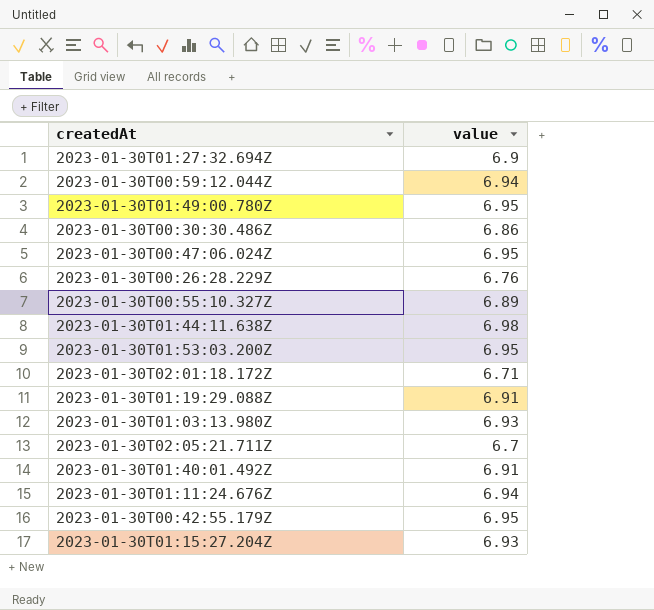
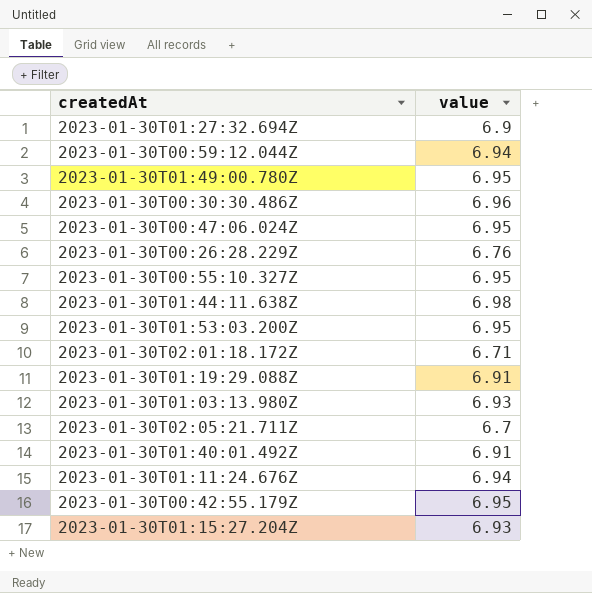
2023-01-30T00:30:30.486Z | value: 6.86 -> 6.96
2023-01-30T00:55:10.327Z | value: 6.89 -> 6.95

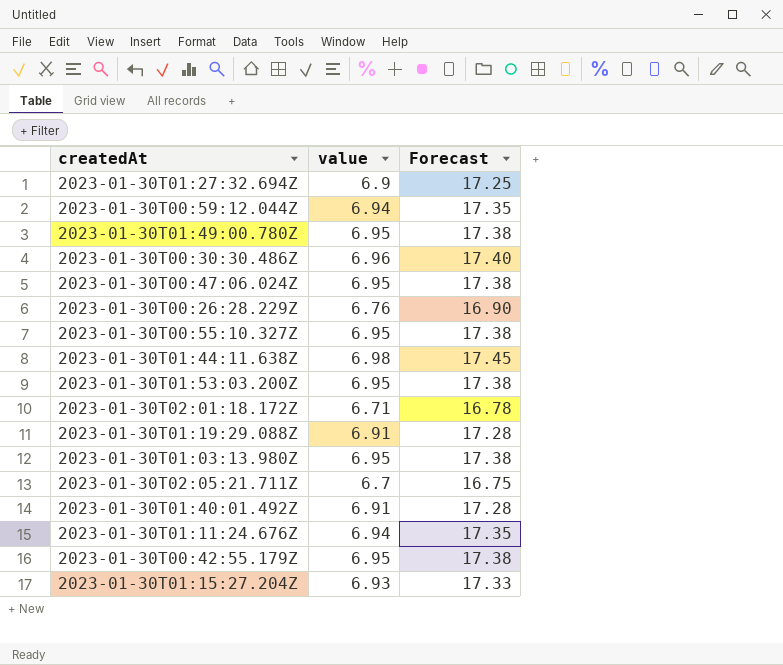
column Forecast | formula: none -> [value] * 2.5
2023-01-30T01:03:13.980Z | value: 6.93 -> 6.95

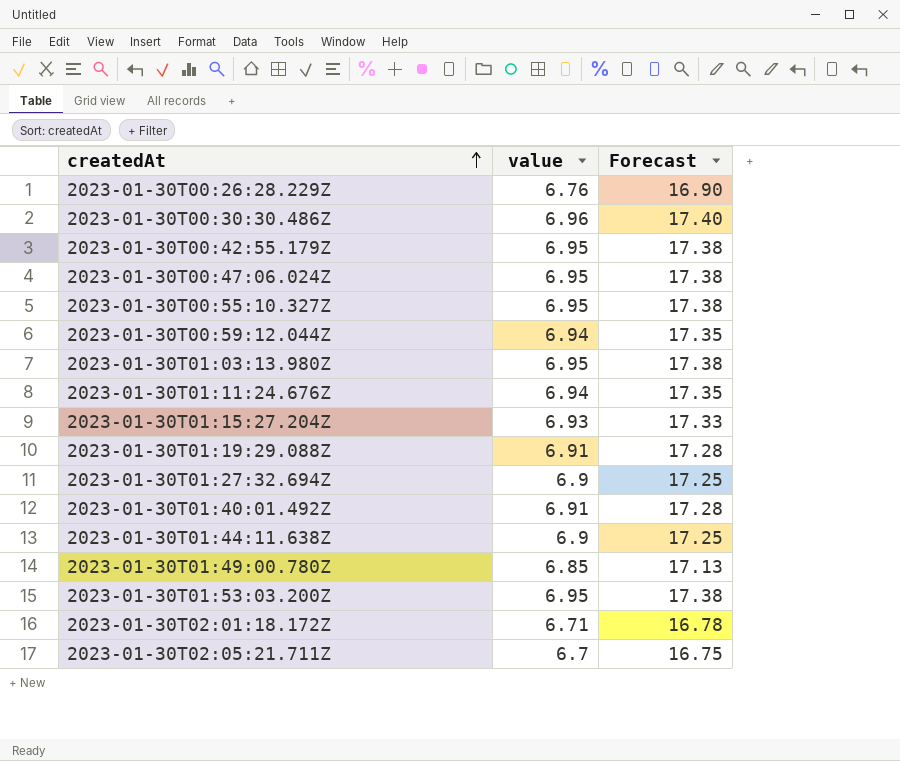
row order: none -> createdAt ascending
2023-01-30T01:44:11.638Z | value: 6.98 -> 6.9
2023-01-30T01:44:11.638Z | Forecast: 17.45 -> 17.25
2023-01-30T01:49:00.780Z | value: 6.95 -> 6.85
2023-01-30T01:49:00.780Z | Forecast: 17.38 -> 17.13

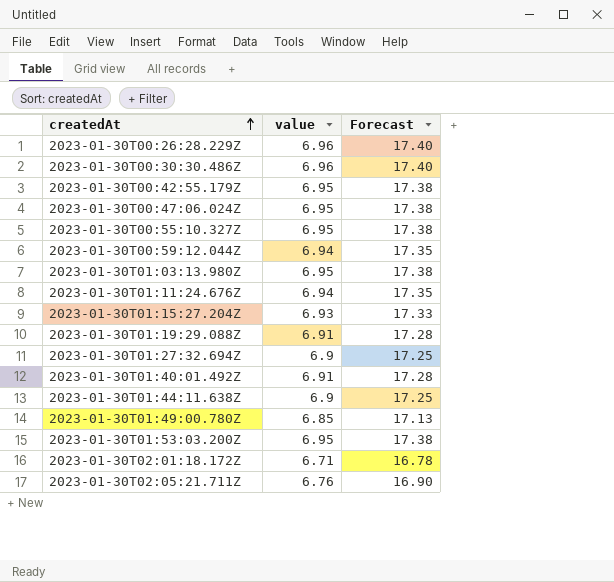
2023-01-30T00:26:28.229Z | value: 6.76 -> 6.96
2023-01-30T00:26:28.229Z | Forecast: 16.90 -> 17.40
2023-01-30T02:05:21.711Z | value: 6.7 -> 6.76
2023-01-30T02:05:21.711Z | Forecast: 16.75 -> 16.90

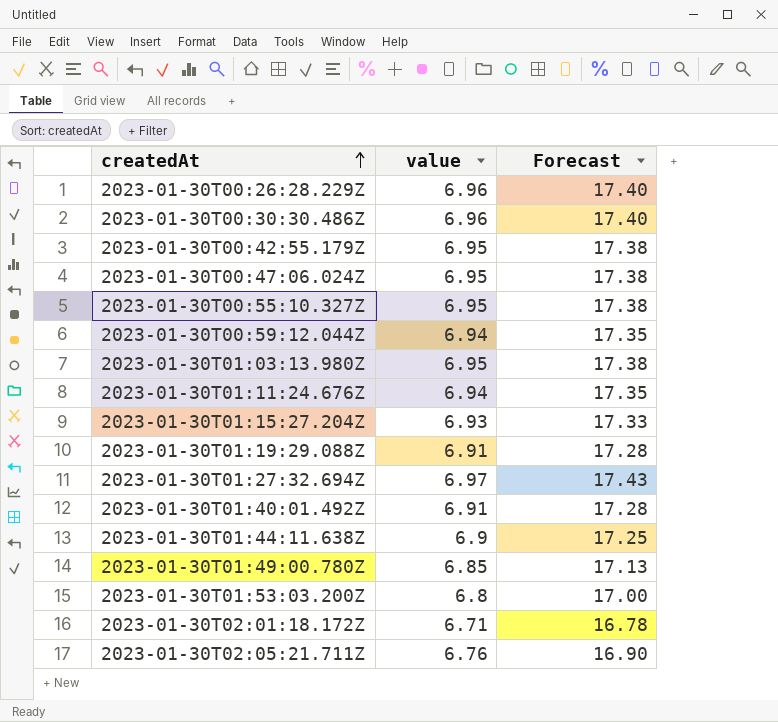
2023-01-30T01:27:32.694Z | value: 6.9 -> 6.97
2023-01-30T01:27:32.694Z | Forecast: 17.25 -> 17.43
2023-01-30T01:53:03.200Z | value: 6.95 -> 6.8
2023-01-30T01:53:03.200Z | Forecast: 17.38 -> 17.00

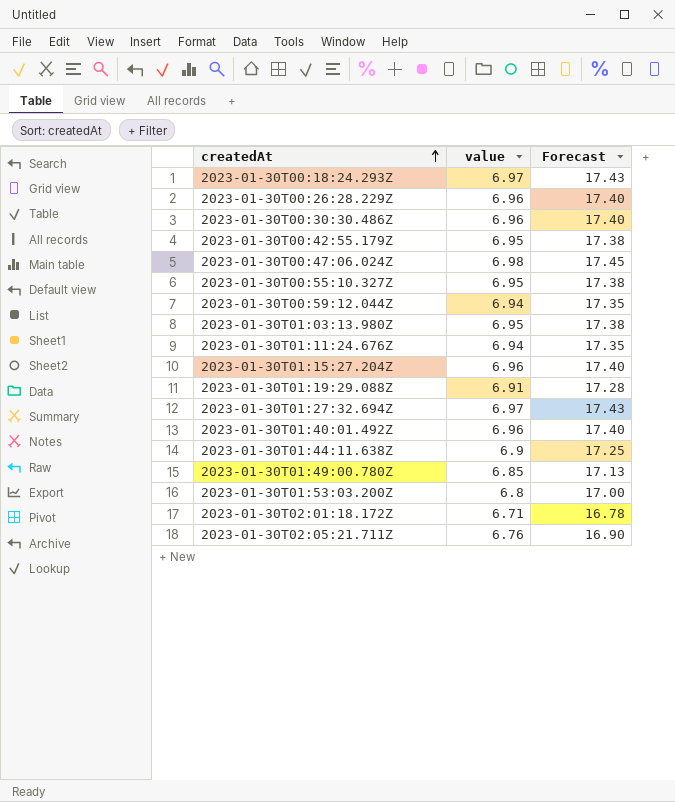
row 2023-01-30T00:18:24.293Z: none -> 6.97 | 17.43
2023-01-30T00:47:06.024Z | value: 6.95 -> 6.98
2023-01-30T00:47:06.024Z | Forecast: 17.38 -> 17.45
2023-01-30T01:15:27.204Z | value: 6.93 -> 6.96
2023-01-30T01:15:27.204Z | Forecast: 17.33 -> 17.40
2023-01-30T01:40:01.492Z | value: 6.91 -> 6.96
2023-01-30T01:40:01.492Z | Forecast: 17.28 -> 17.40

